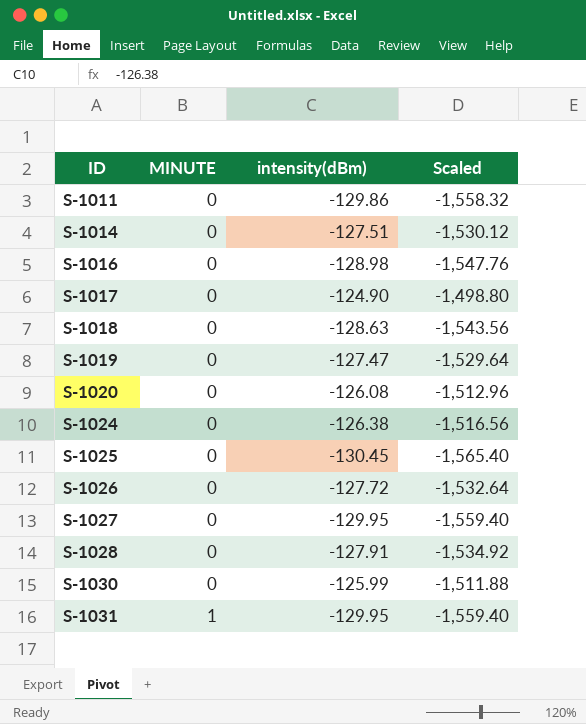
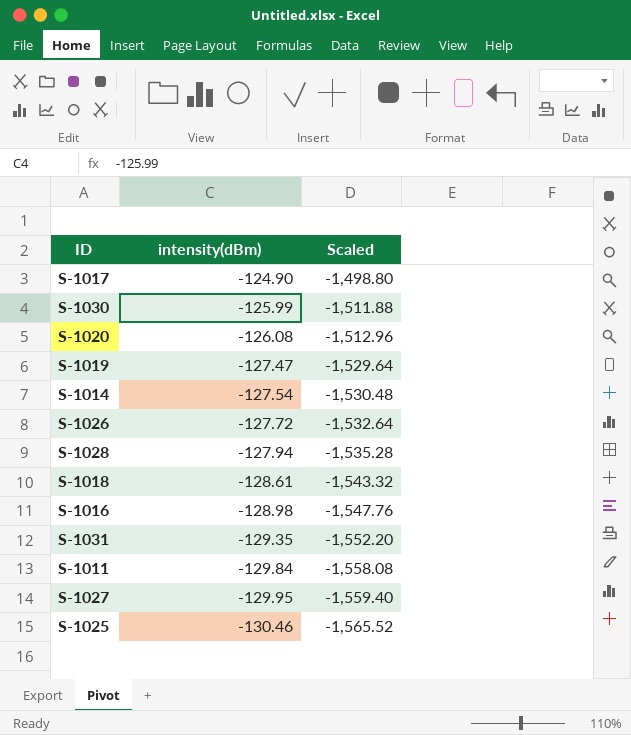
row order: ID ascending -> intensity(dBm) descending
column MINUTE | position: 2 -> none
row S-1024: 0 | -126.38 | -1,516.56 -> none
S-1014 | intensity(dBm): -127.51 -> -127.54
S-1014 | Scaled: -1,530.12 -> -1,530.48
S-1028 | intensity(dBm): -127.91 -> -127.94
S-1028 | Scaled: -1,534.92 -> -1,535.28
S-1018 | intensity(dBm): -128.63 -> -128.61
S-1018 | Scaled: -1,543.56 -> -1,543.32
S-1031 | intensity(dBm): -129.95 -> -129.35
S-1031 | Scaled: -1,559.40 -> -1,552.20
S-1011 | intensity(dBm): -129.86 -> -129.84
S-1011 | Scaled: -1,558.32 -> -1,558.08
S-1025 | intensity(dBm): -130.45 -> -130.46
S-1025 | Scaled: -1,565.40 -> -1,565.52

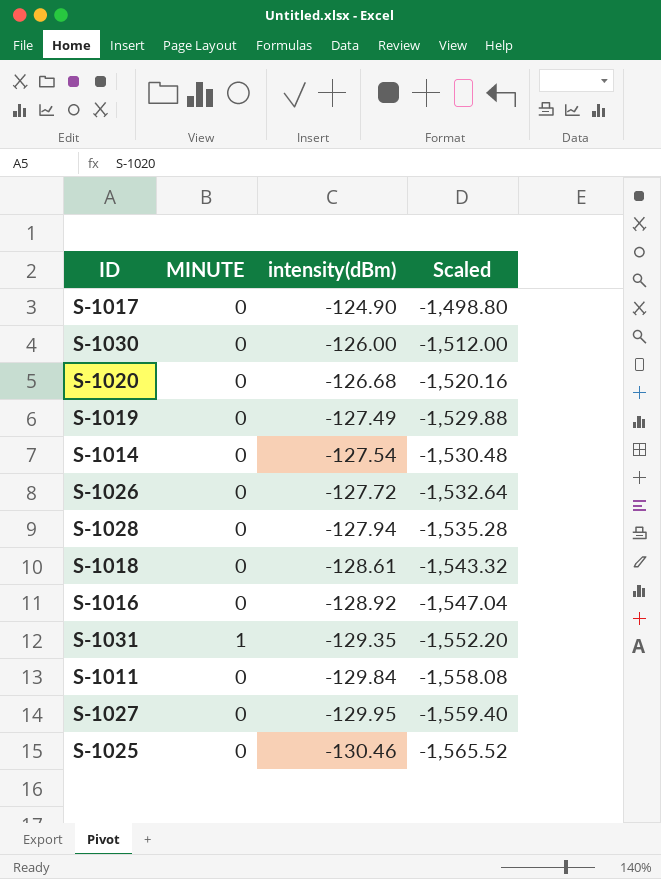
column MINUTE | position: none -> 2
S-1030 | intensity(dBm): -125.99 -> -126.00
S-1030 | Scaled: -1,511.88 -> -1,512.00
S-1020 | intensity(dBm): -126.08 -> -126.68
S-1020 | Scaled: -1,512.96 -> -1,520.16
S-1019 | intensity(dBm): -127.47 -> -127.49
S-1019 | Scaled: -1,529.64 -> -1,529.88
S-1016 | intensity(dBm): -128.98 -> -128.92
S-1016 | Scaled: -1,547.76 -> -1,547.04

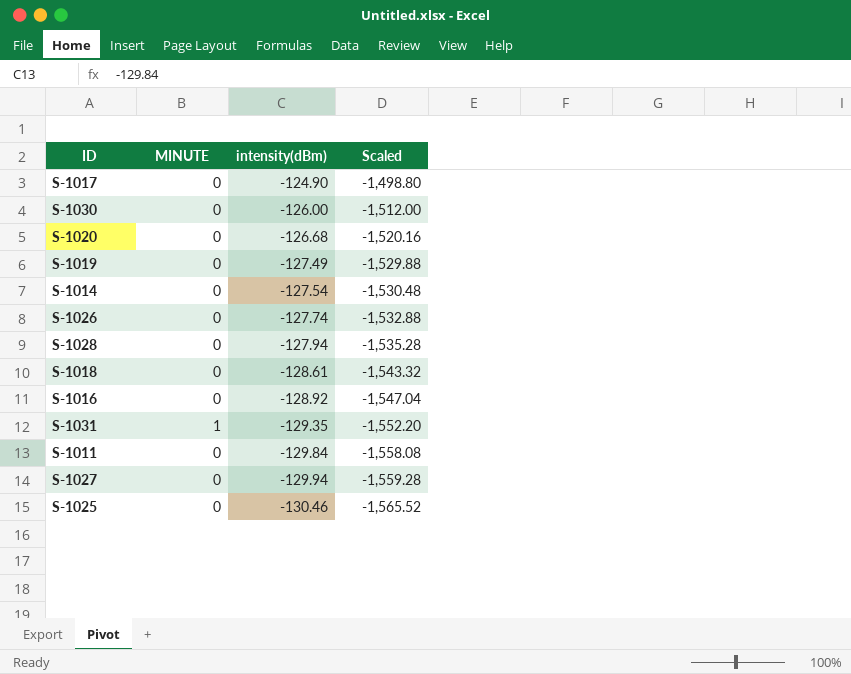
S-1026 | intensity(dBm): -127.72 -> -127.74
S-1026 | Scaled: -1,532.64 -> -1,532.88
S-1027 | intensity(dBm): -129.95 -> -129.94
S-1027 | Scaled: -1,559.40 -> -1,559.28

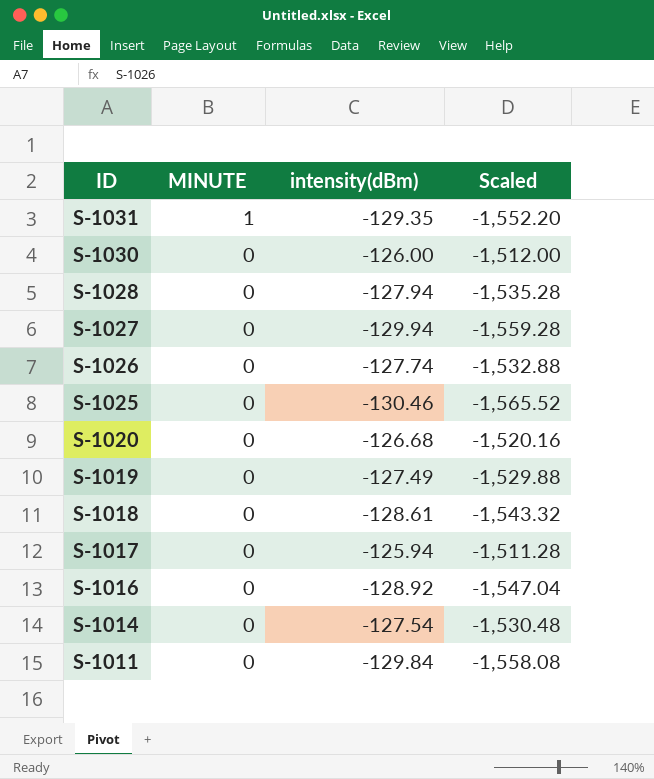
row order: intensity(dBm) descending -> ID descending
S-1017 | intensity(dBm): -124.90 -> -125.94
S-1017 | Scaled: -1,498.80 -> -1,511.28

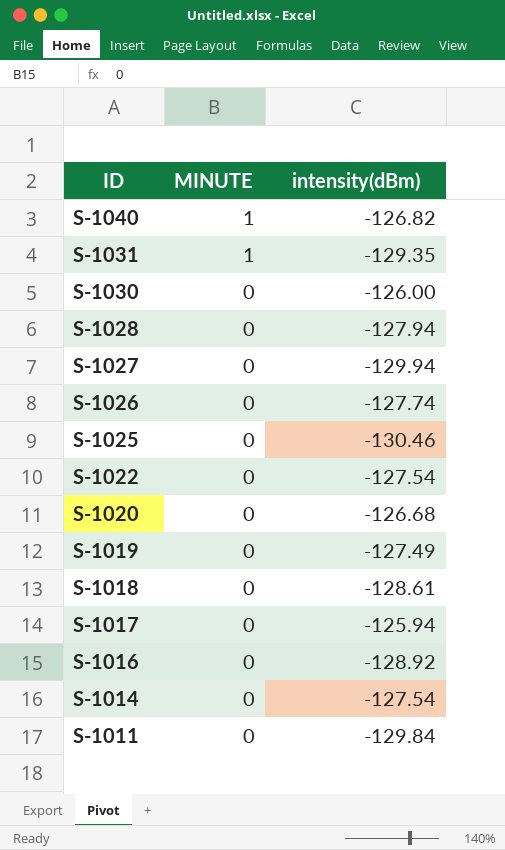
column Scaled | formula: [intensity(dBm)] * 12 -> none
row S-1040: none -> 1 | -126.82
row S-1022: none -> 0 | -127.54

